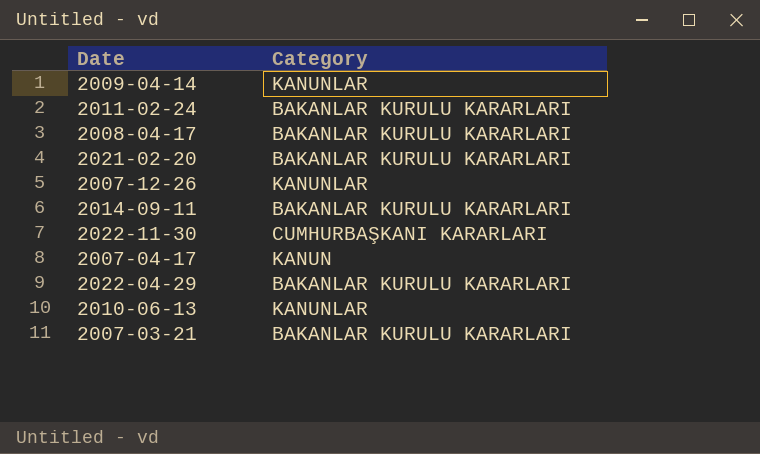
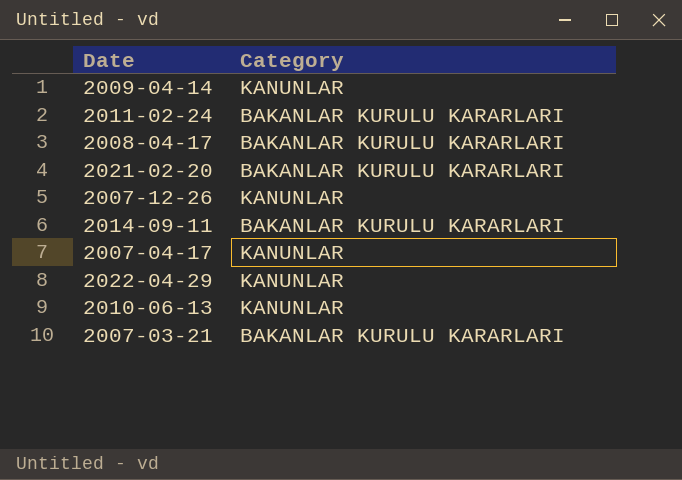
row 2022-11-30: CUMHURBAŞKANI KARARLARI -> none
2007-04-17 | Category: KANUN -> KANUNLAR
2022-04-29 | Category: BAKANLAR KURULU KARARLARI -> KANUNLAR

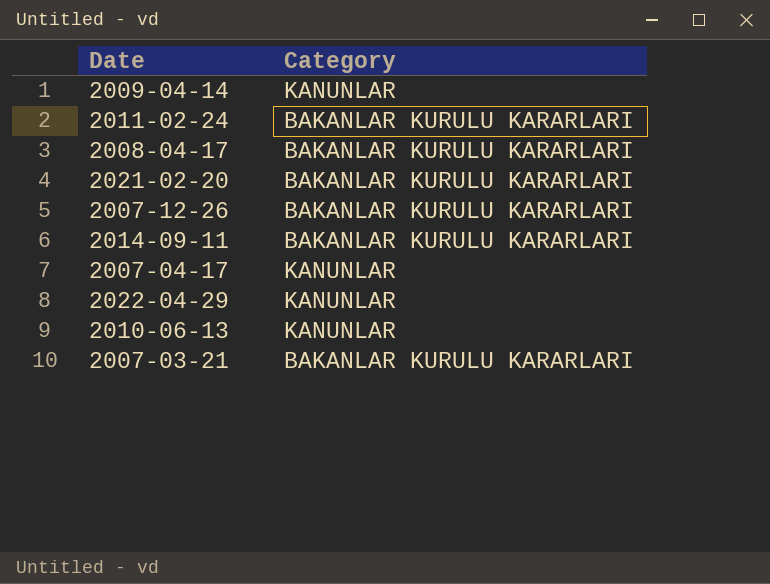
2007-12-26 | Category: KANUNLAR -> BAKANLAR KURULU KARARLARI

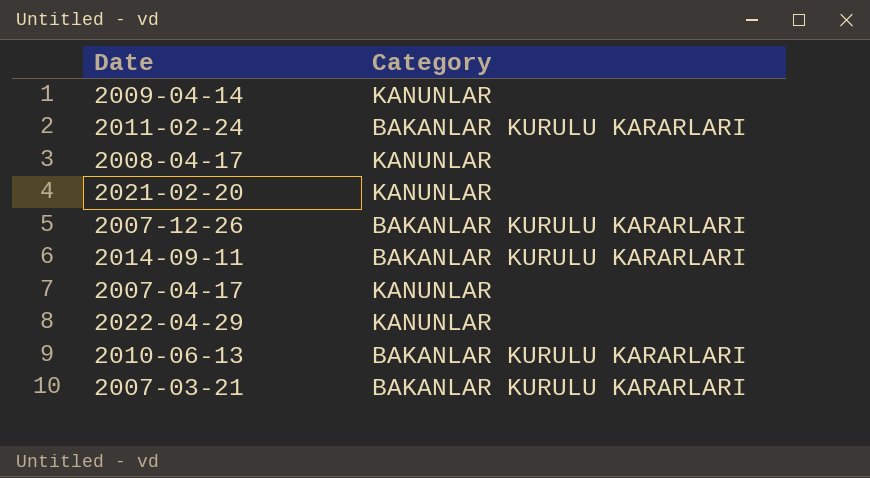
2008-04-17 | Category: BAKANLAR KURULU KARARLARI -> KANUNLAR
2021-02-20 | Category: BAKANLAR KURULU KARARLARI -> KANUNLAR
2010-06-13 | Category: KANUNLAR -> BAKANLAR KURULU KARARLARI

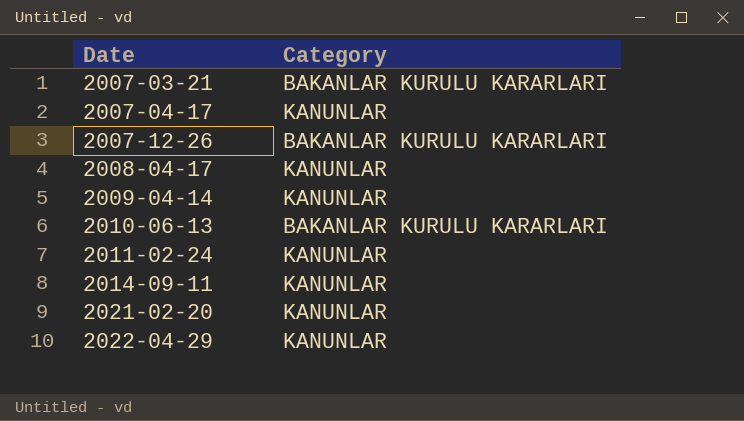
row order: none -> Date ascending
2011-02-24 | Category: BAKANLAR KURULU KARARLARI -> KANUNLAR
2014-09-11 | Category: BAKANLAR KURULU KARARLARI -> KANUNLAR

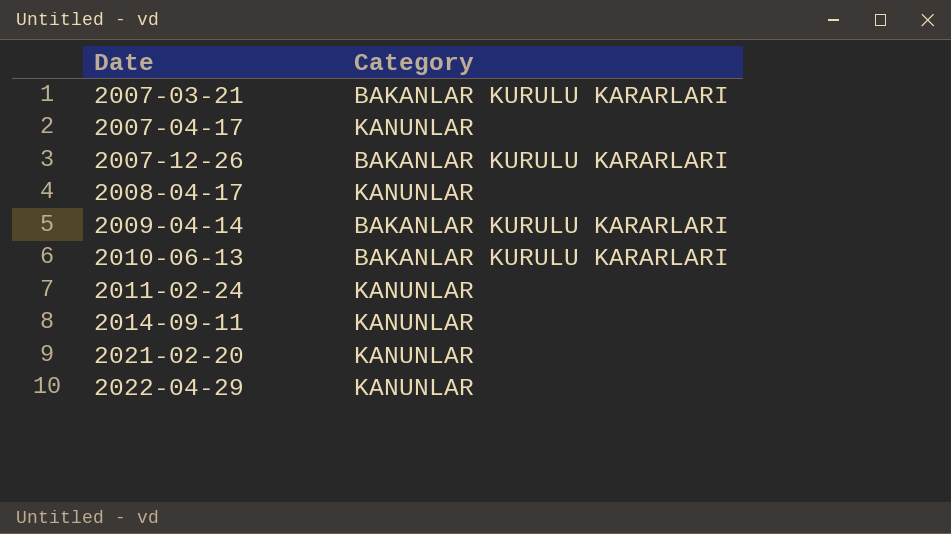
2009-04-14 | Category: KANUNLAR -> BAKANLAR KURULU KARARLARI

